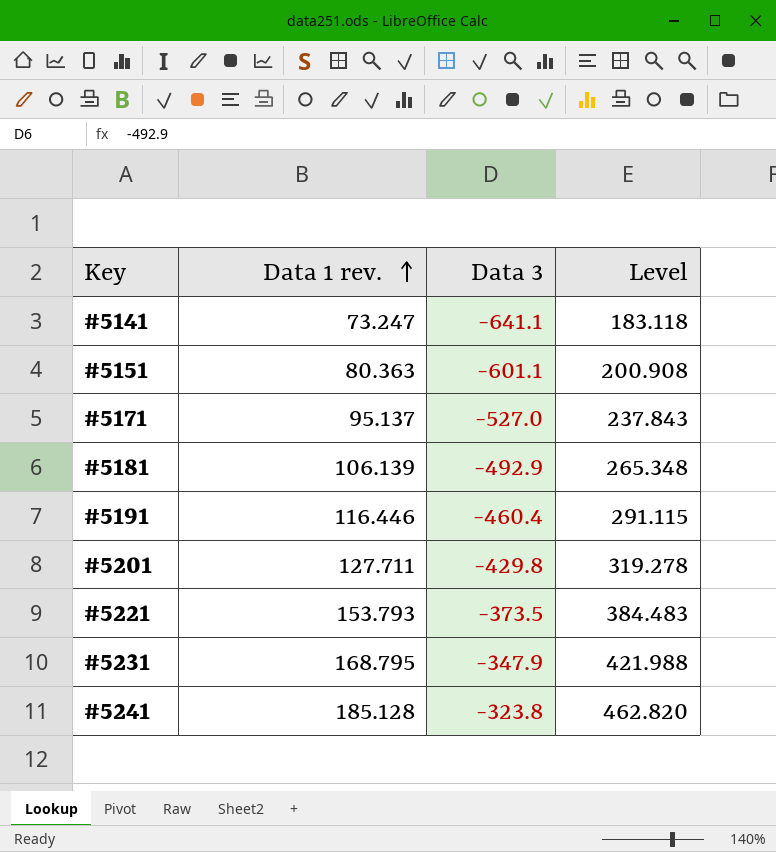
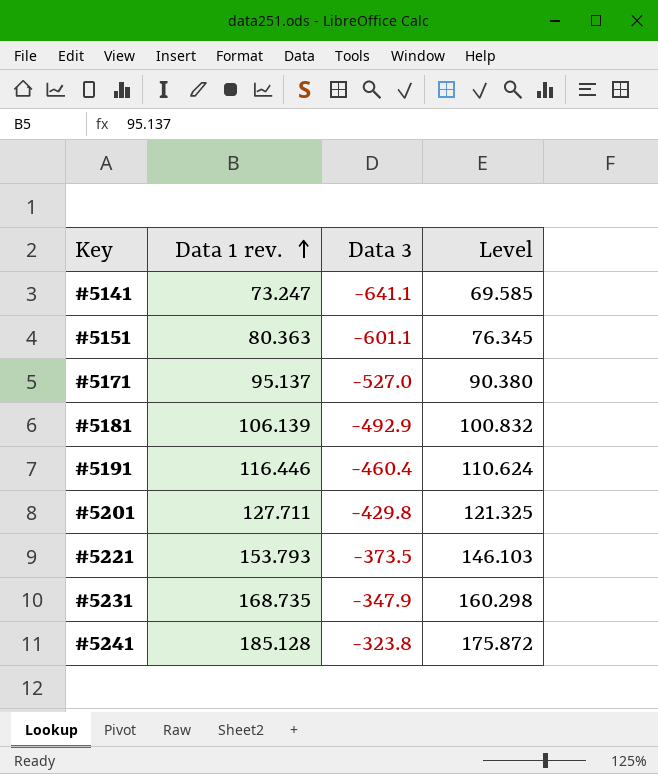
column Level | formula: [Data 1 rev.] * 2.5 -> [Data 1 rev.] * 0.95
#5231 | Data 1 rev.: 168.795 -> 168.735

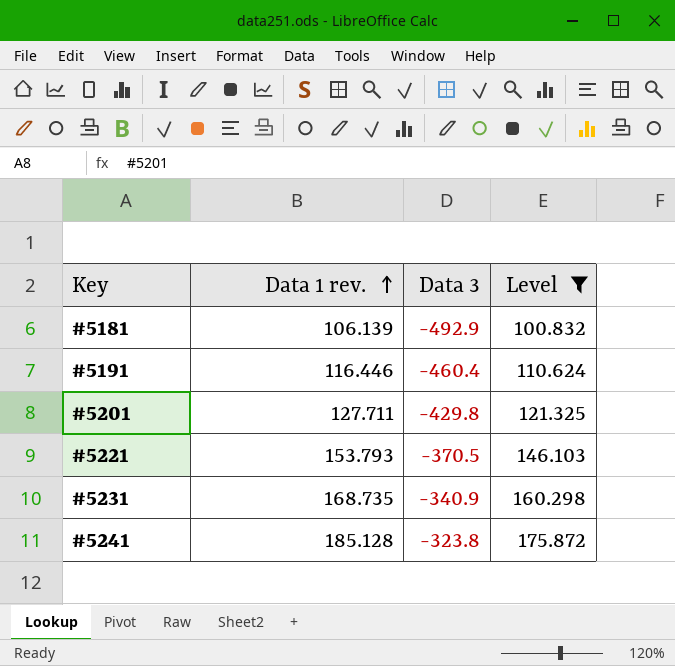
filter: none -> Level >= 100.832
#5221 | Data 3: -373.5 -> -370.5
#5231 | Data 3: -347.9 -> -340.9

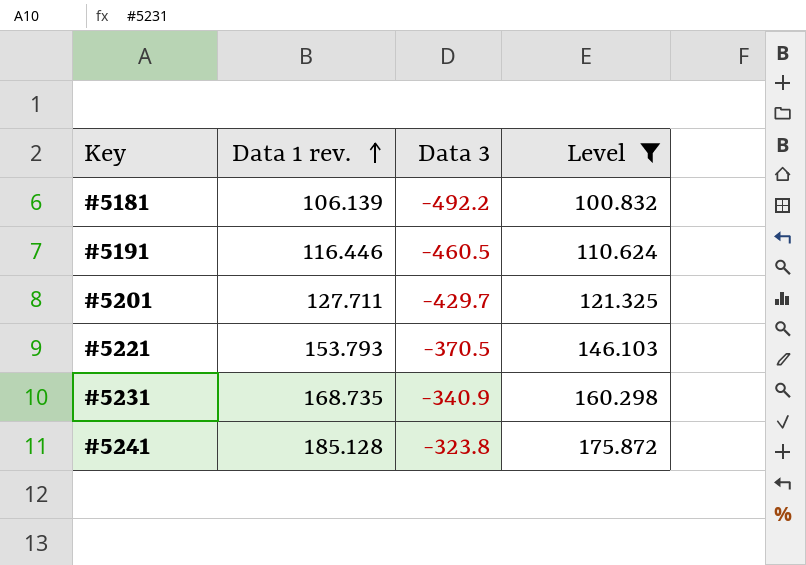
#5181 | Data 3: -492.9 -> -492.2
#5191 | Data 3: -460.4 -> -460.5
#5201 | Data 3: -429.8 -> -429.7

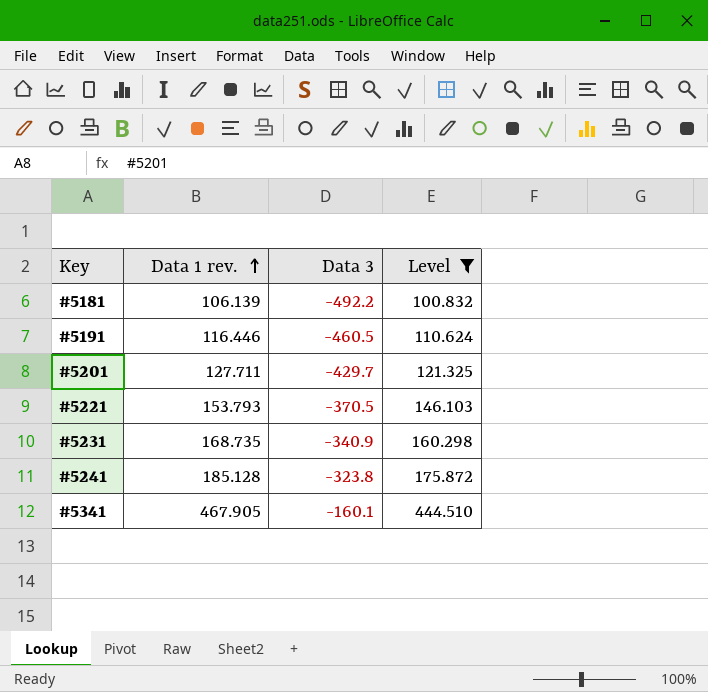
row #5341: none -> 467.905 | -160.1 | 444.510

